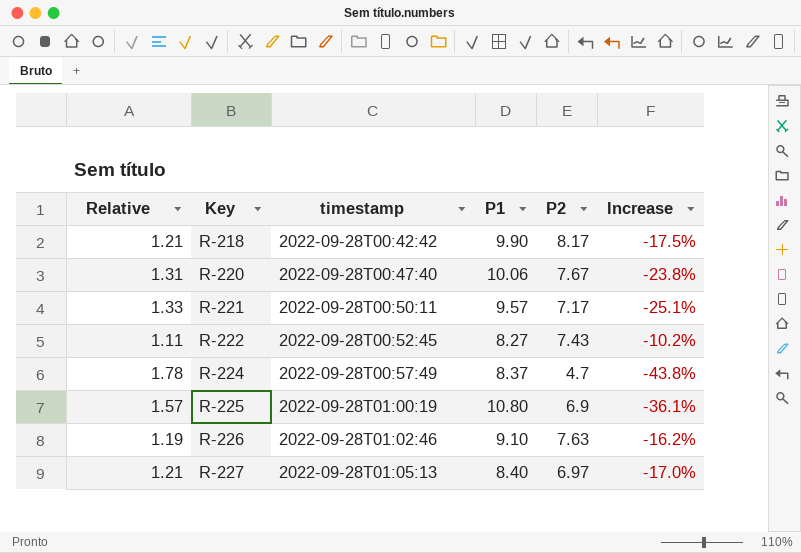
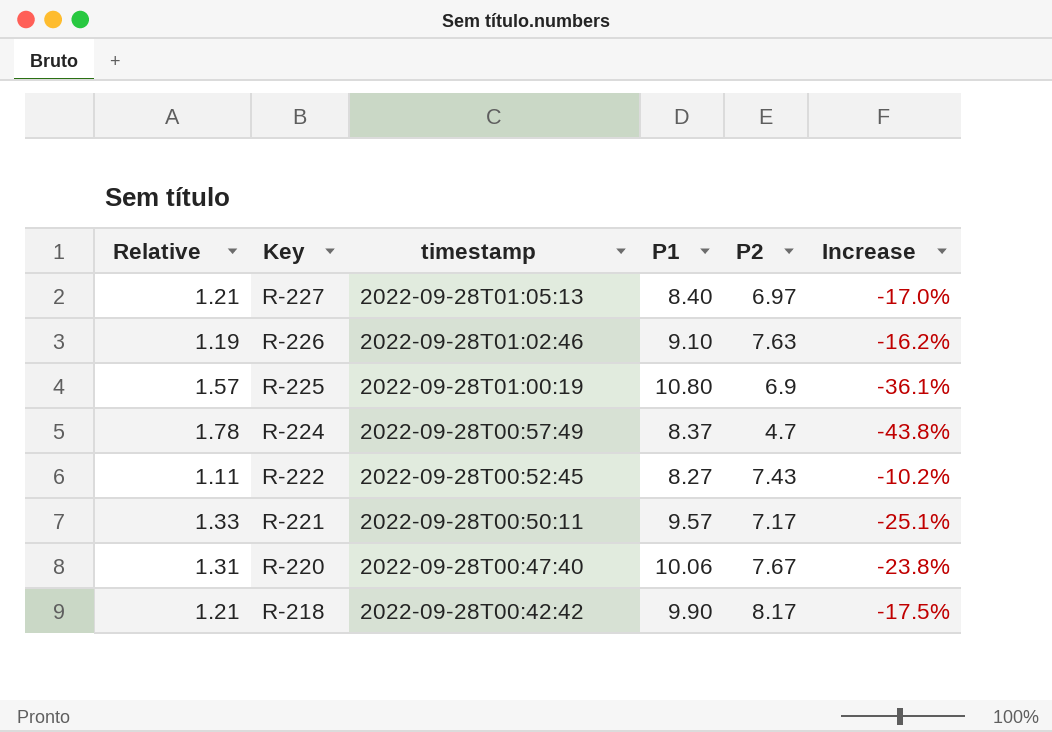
row order: Key ascending -> Key descending

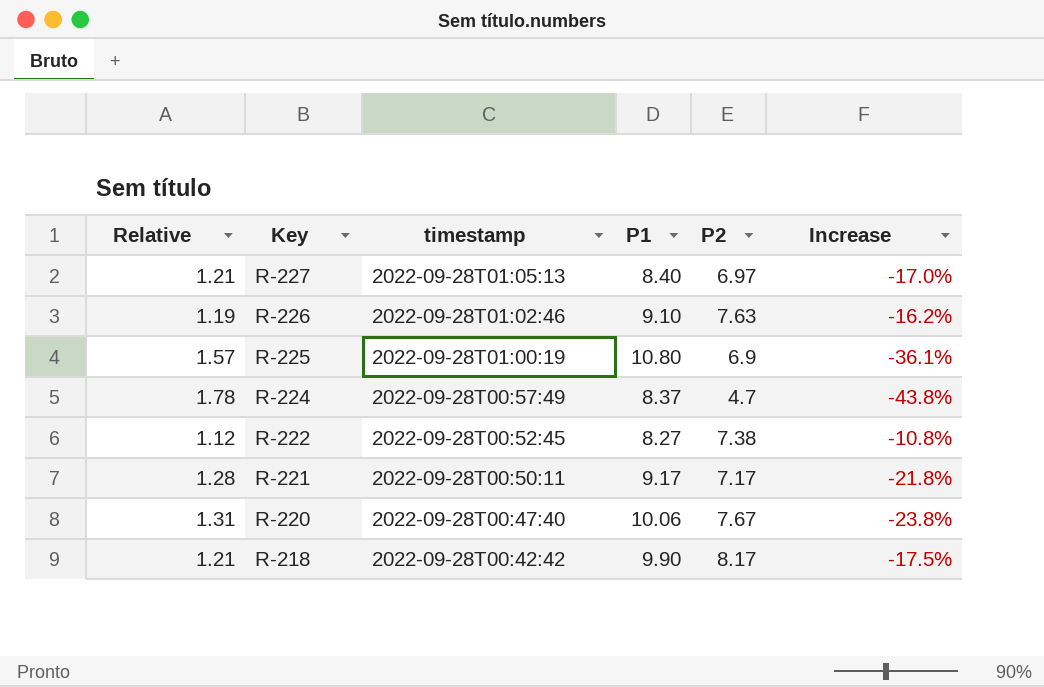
R-222 | Relative: 1.11 -> 1.12
R-222 | P2: 7.43 -> 7.38
R-222 | Increase: -10.2% -> -10.8%
R-221 | Relative: 1.33 -> 1.28
R-221 | P1: 9.57 -> 9.17
R-221 | Increase: -25.1% -> -21.8%

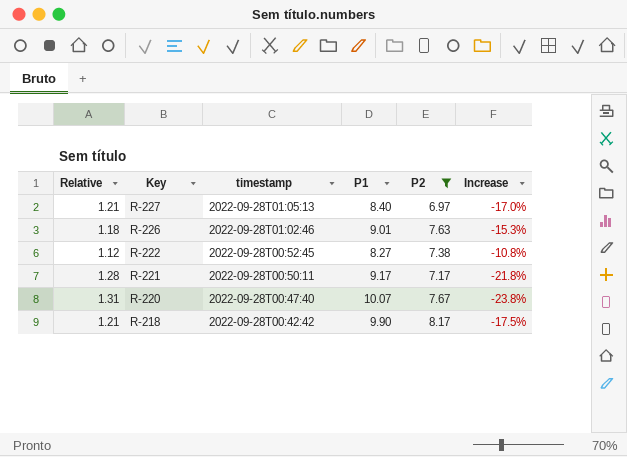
filter: none -> P2 >= 6.97
R-226 | Relative: 1.19 -> 1.18
R-226 | P1: 9.10 -> 9.01
R-226 | Increase: -16.2% -> -15.3%
R-220 | P1: 10.06 -> 10.07

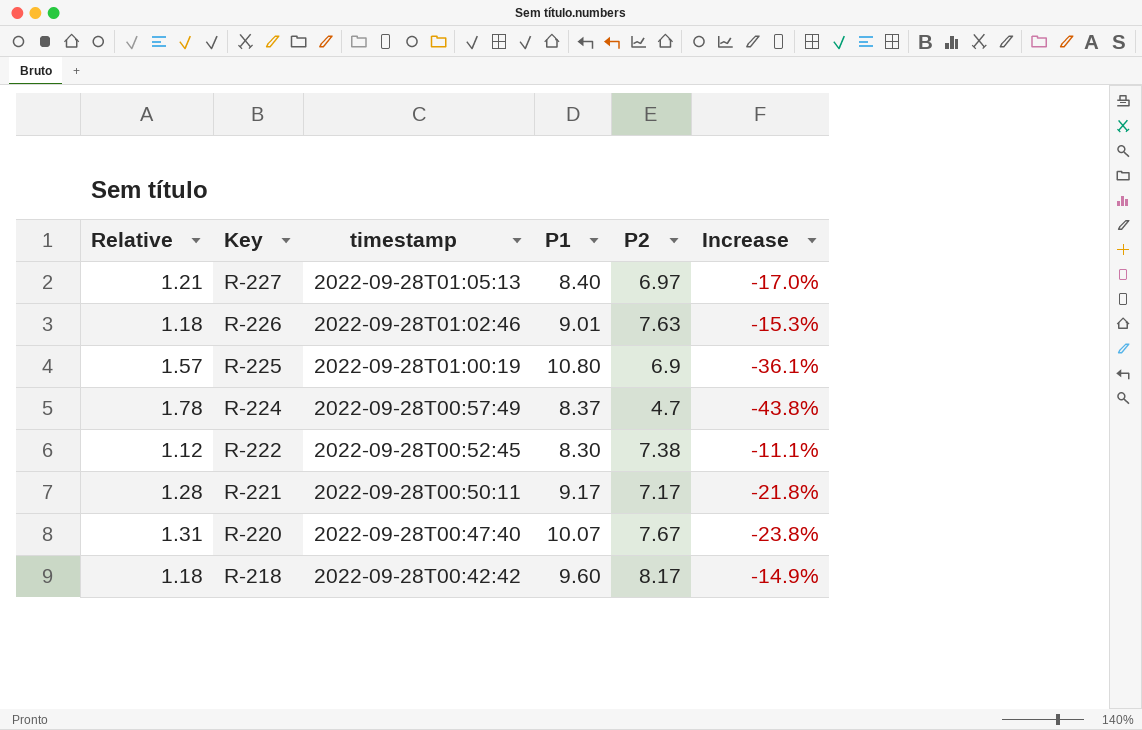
filter: P2 >= 6.97 -> none
R-222 | P1: 8.27 -> 8.30
R-222 | Increase: -10.8% -> -11.1%
R-218 | Relative: 1.21 -> 1.18
R-218 | P1: 9.90 -> 9.60
R-218 | Increase: -17.5% -> -14.9%

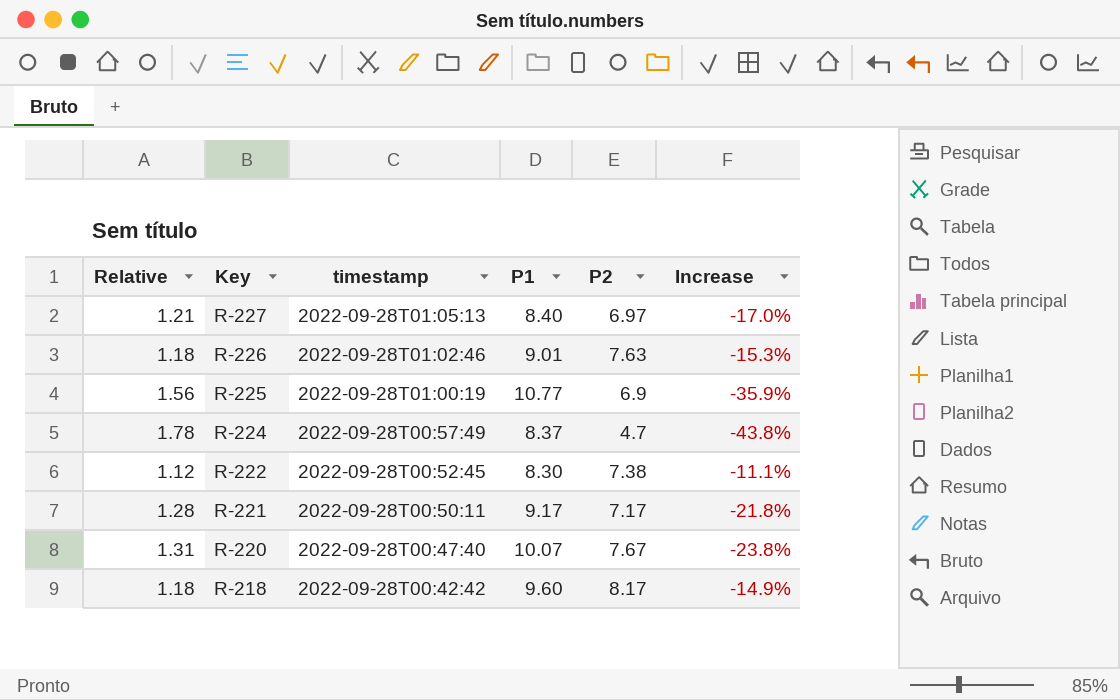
R-225 | Relative: 1.57 -> 1.56
R-225 | P1: 10.80 -> 10.77
R-225 | Increase: -36.1% -> -35.9%

